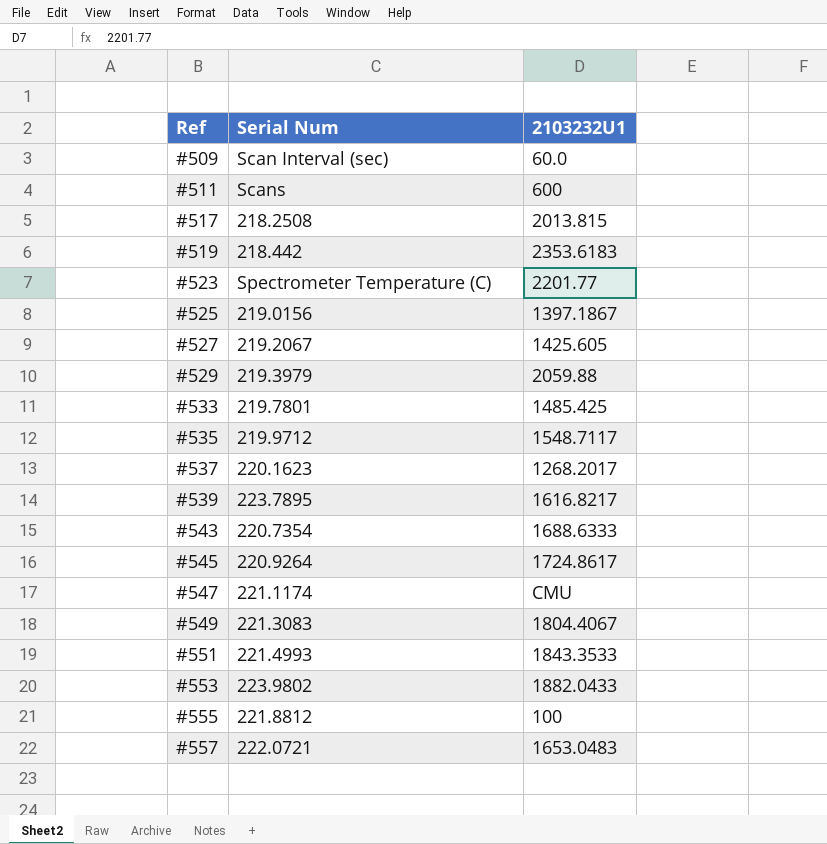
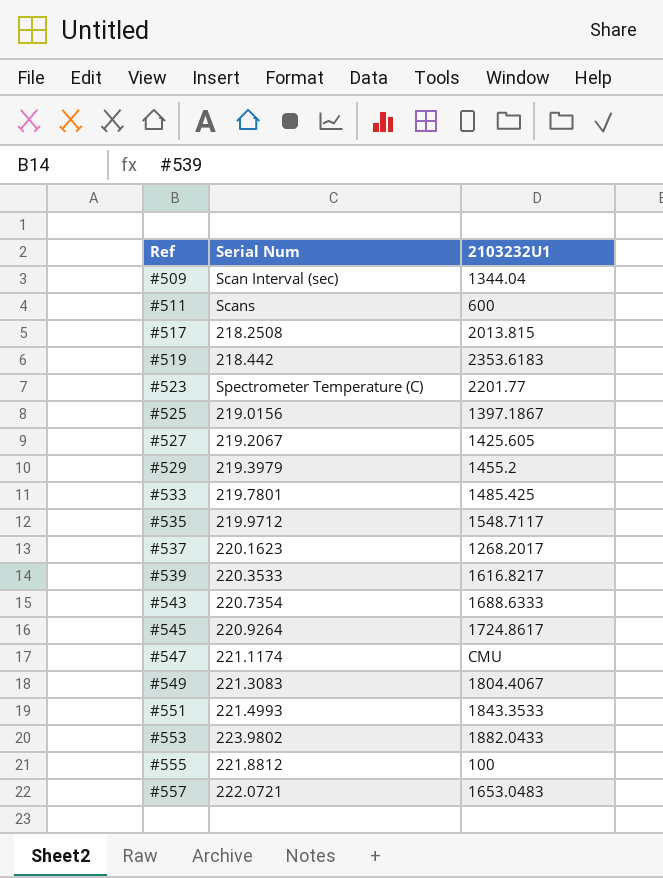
#509 | 2103232U1: 60.0 -> 1344.04
#529 | 2103232U1: 2059.88 -> 1455.2
#539 | Serial Num: 223.7895 -> 220.3533

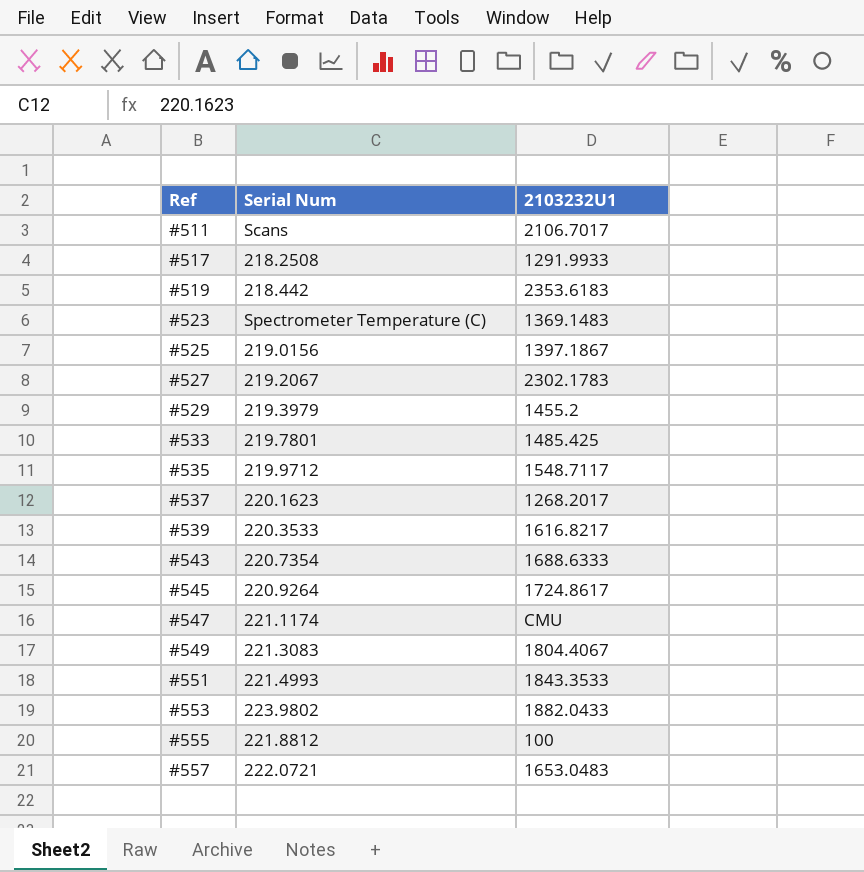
row #509: Scan Interval (sec) | 1344.04 -> none
#511 | 2103232U1: 600 -> 2106.7017
#517 | 2103232U1: 2013.815 -> 1291.9933
#523 | 2103232U1: 2201.77 -> 1369.1483
#527 | 2103232U1: 1425.605 -> 2302.1783

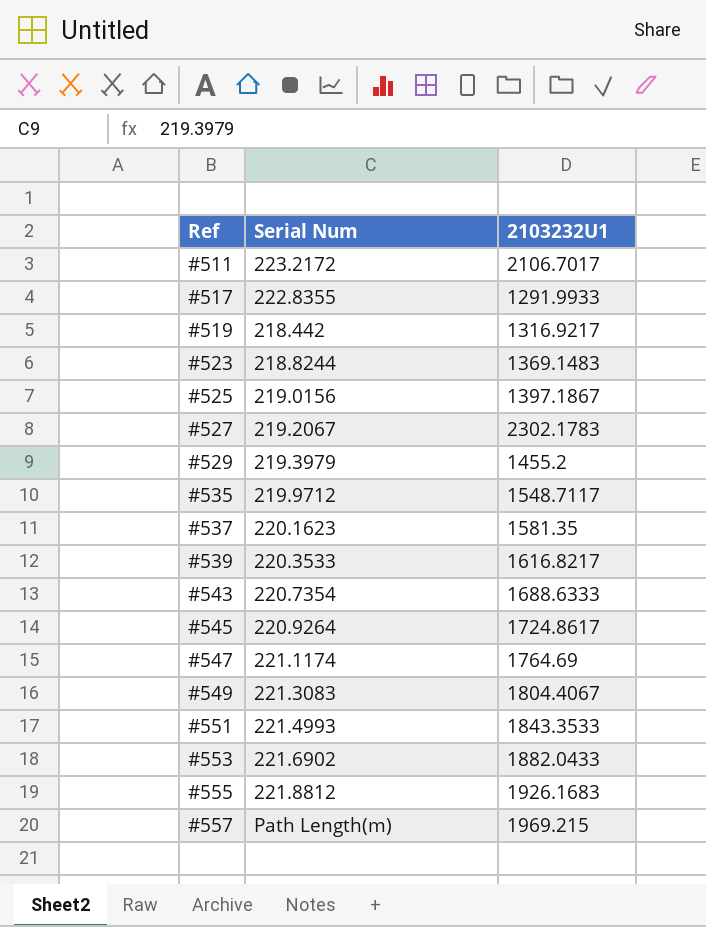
row #533: 219.7801 | 1485.425 -> none
#511 | Serial Num: Scans -> 223.2172
#517 | Serial Num: 218.2508 -> 222.8355
#519 | 2103232U1: 2353.6183 -> 1316.9217
#523 | Serial Num: Spectrometer Temperature (C) -> 218.8244
#537 | 2103232U1: 1268.2017 -> 1581.35
#547 | 2103232U1: CMU -> 1764.69
#553 | Serial Num: 223.9802 -> 221.6902
#555 | 2103232U1: 100 -> 1926.1683
#557 | Serial Num: 222.0721 -> Path Length(m)
#557 | 2103232U1: 1653.0483 -> 1969.215

